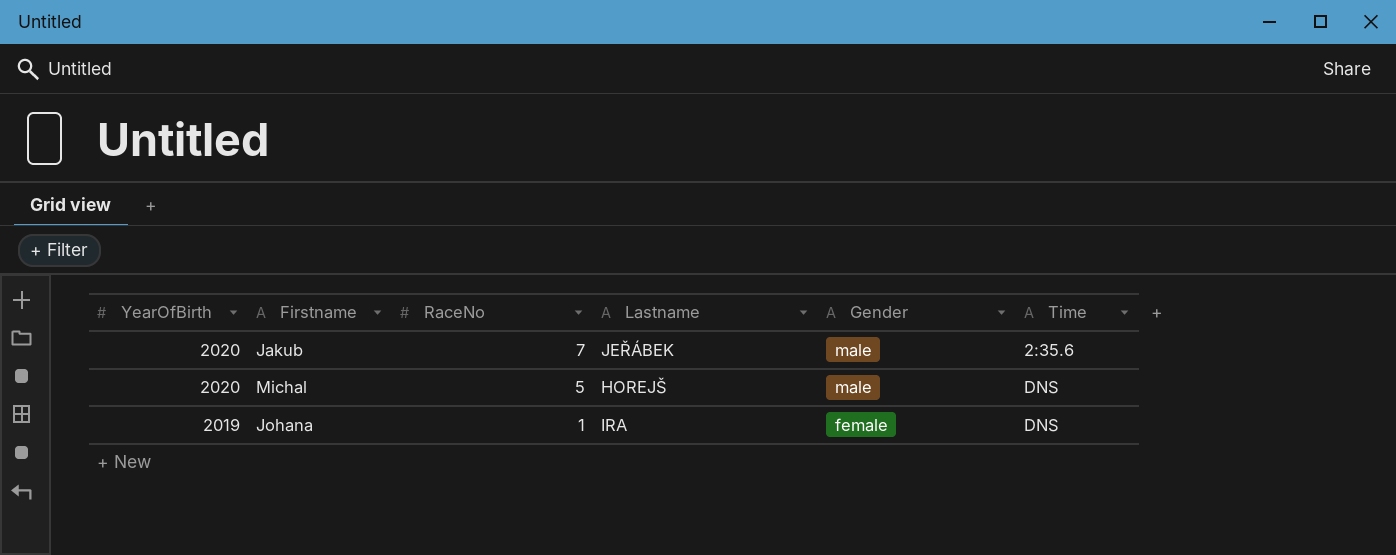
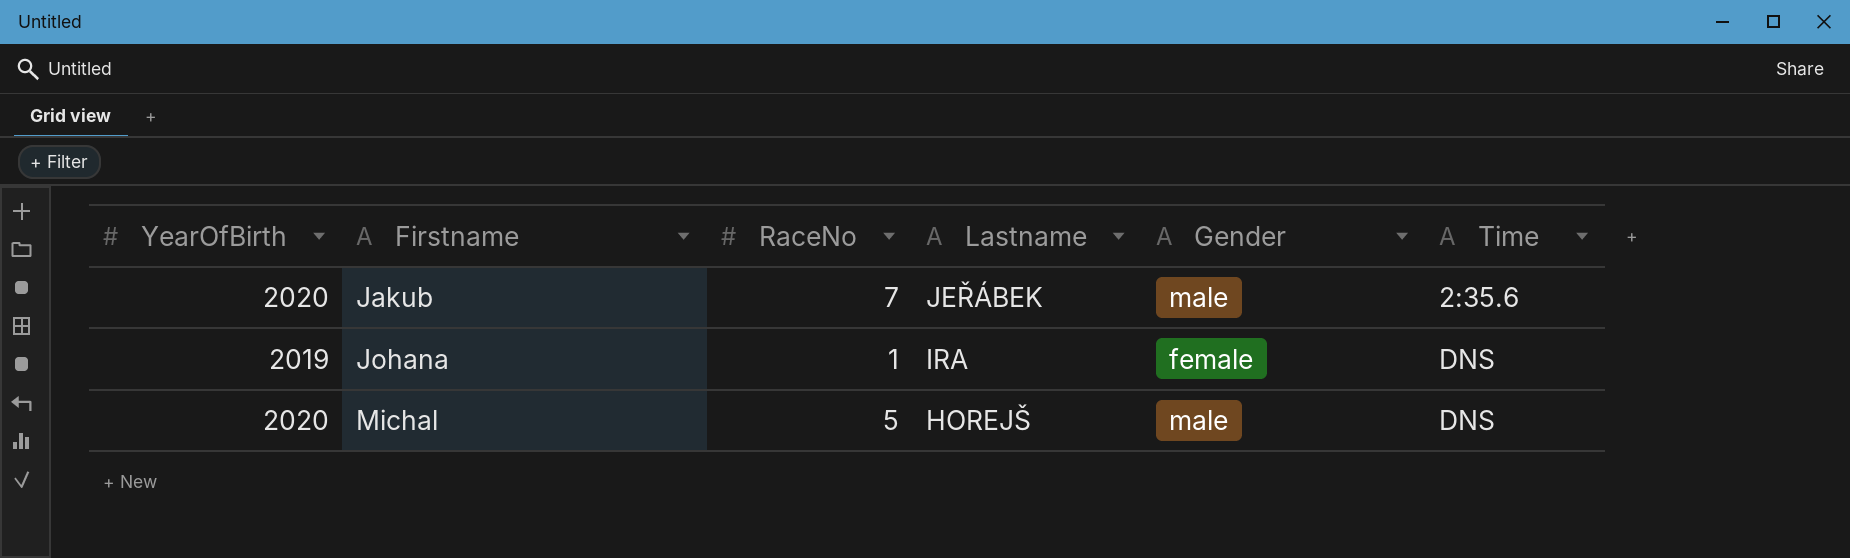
row order: YearOfBirth descending -> Firstname ascending

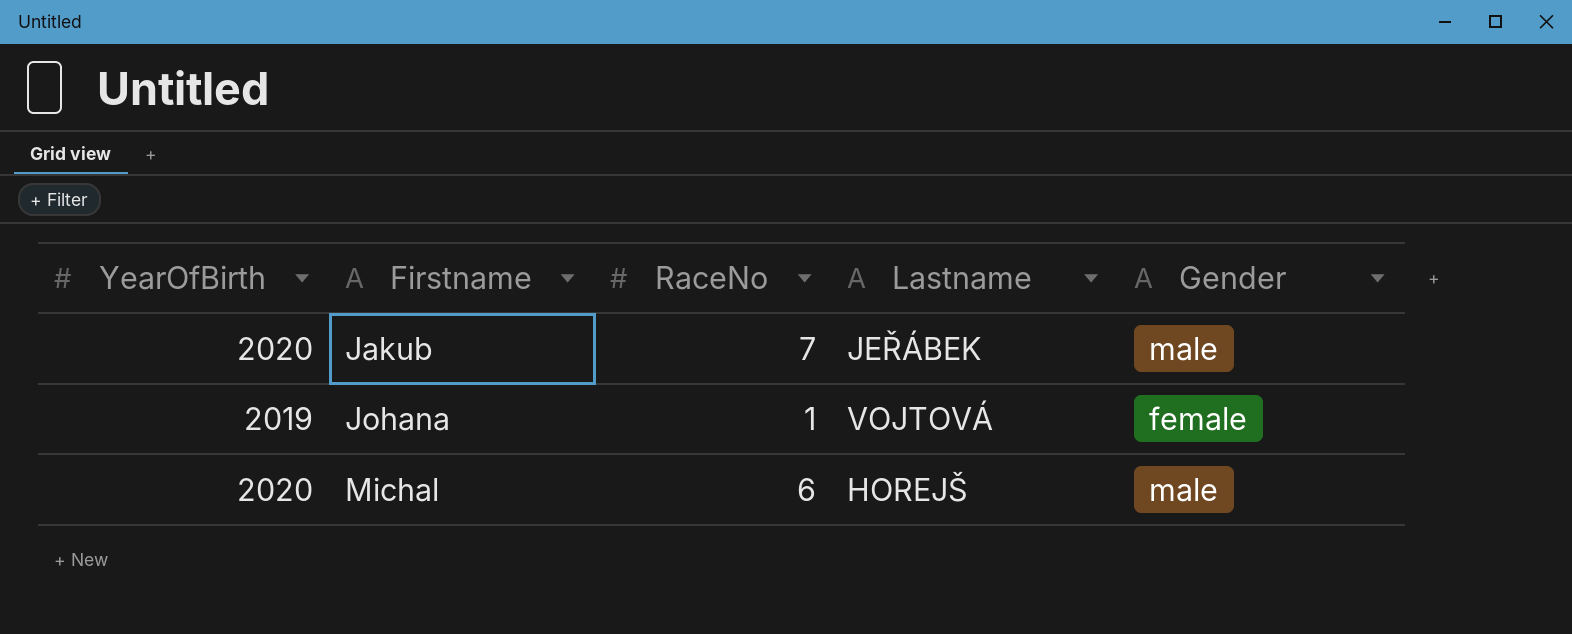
column Time | position: 6 -> none
Johana | Lastname: IRA -> VOJTOVÁ
Michal | RaceNo: 5 -> 6

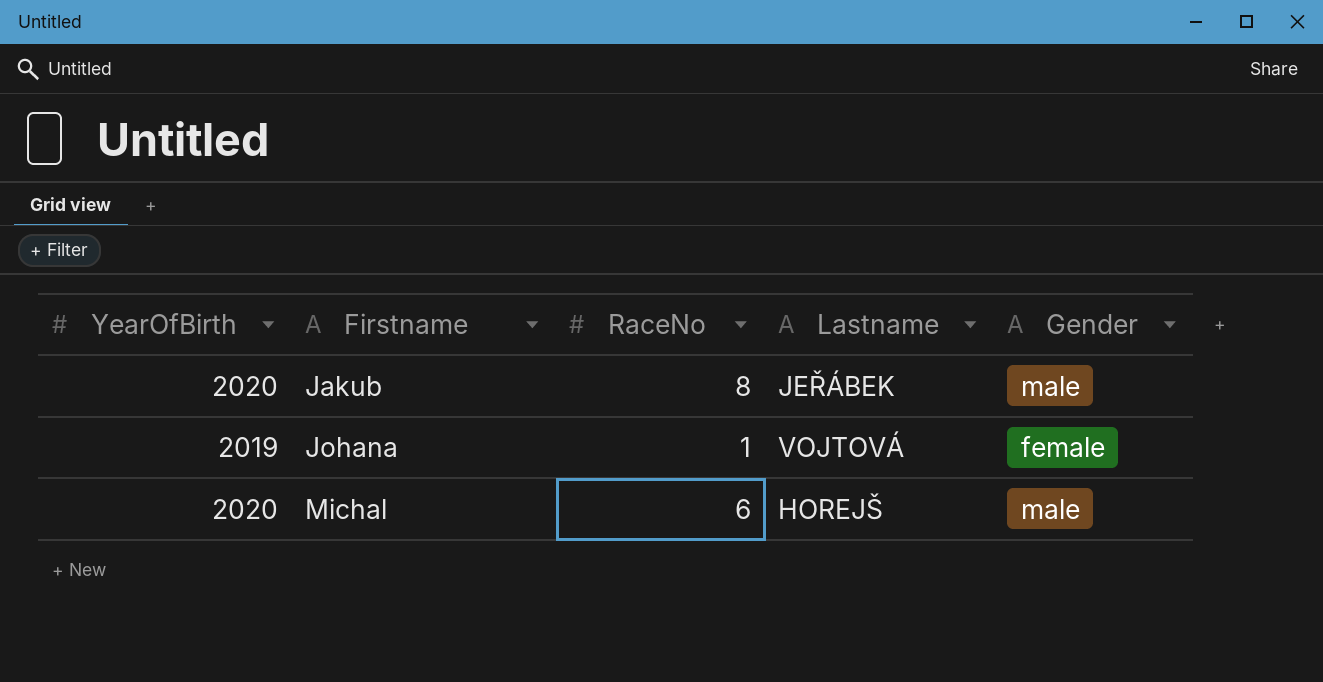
Jakub | RaceNo: 7 -> 8

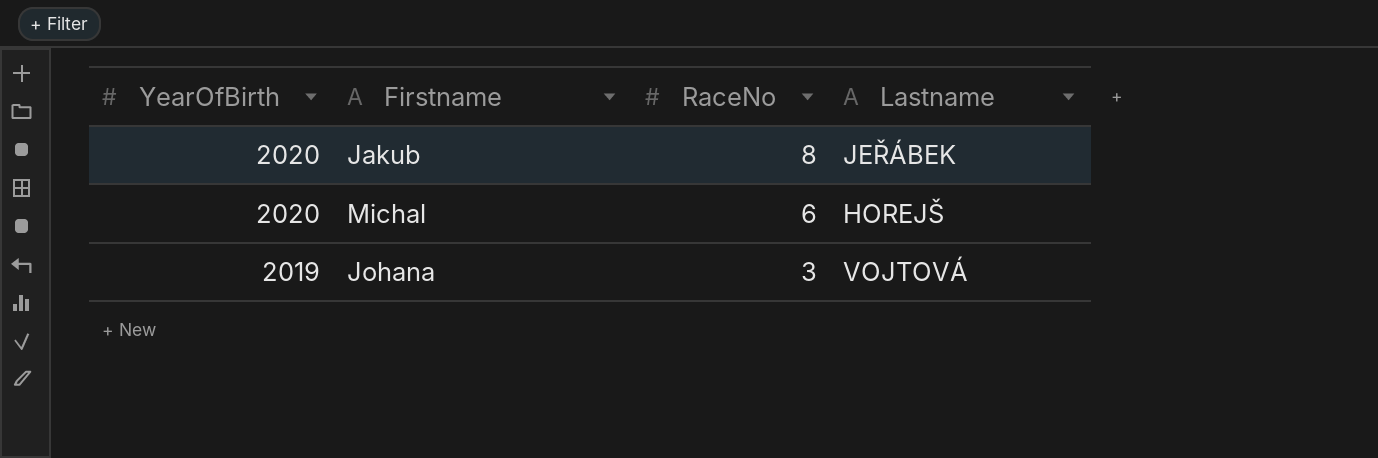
row order: Firstname ascending -> YearOfBirth descending
column Gender | position: 5 -> none
Johana | RaceNo: 1 -> 3

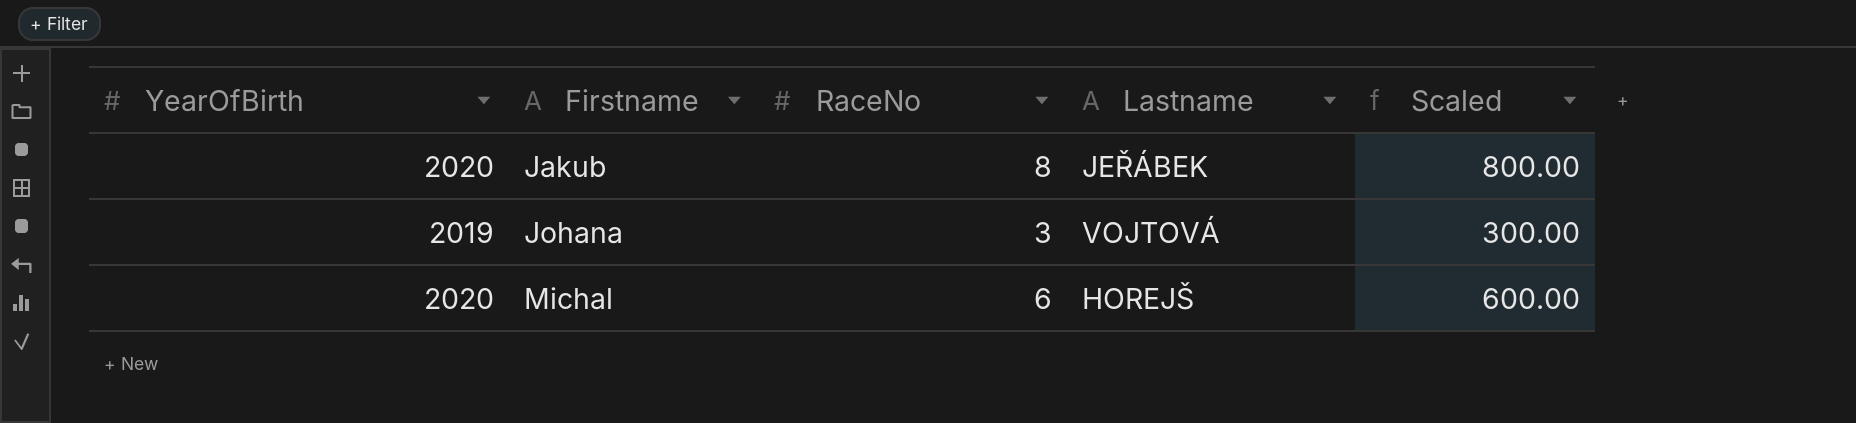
row order: YearOfBirth descending -> Firstname ascending
column Scaled | formula: none -> [RaceNo] * 100

